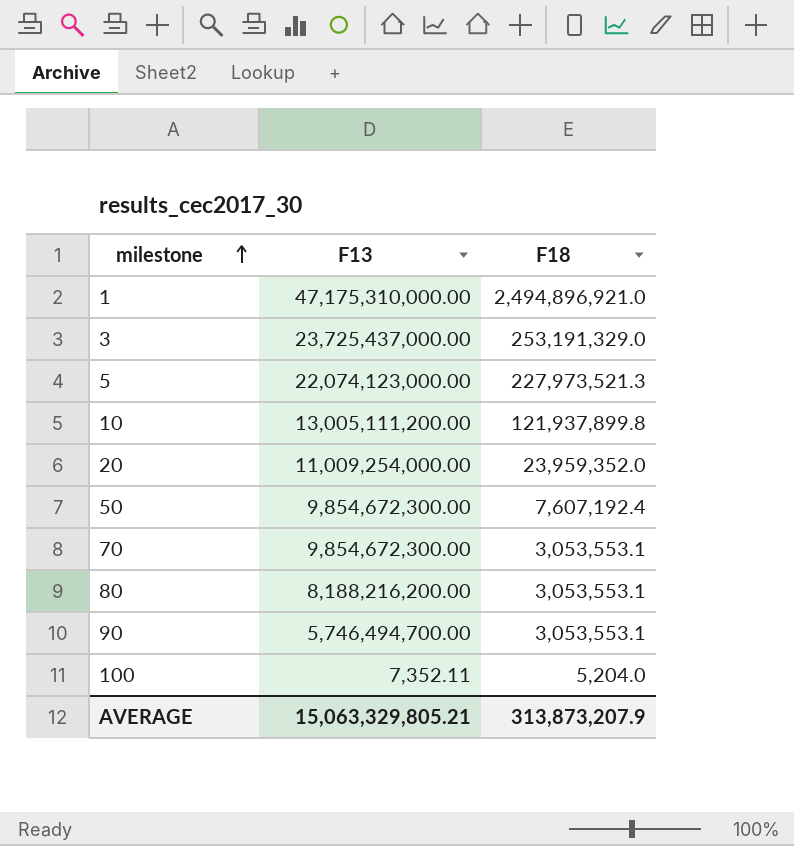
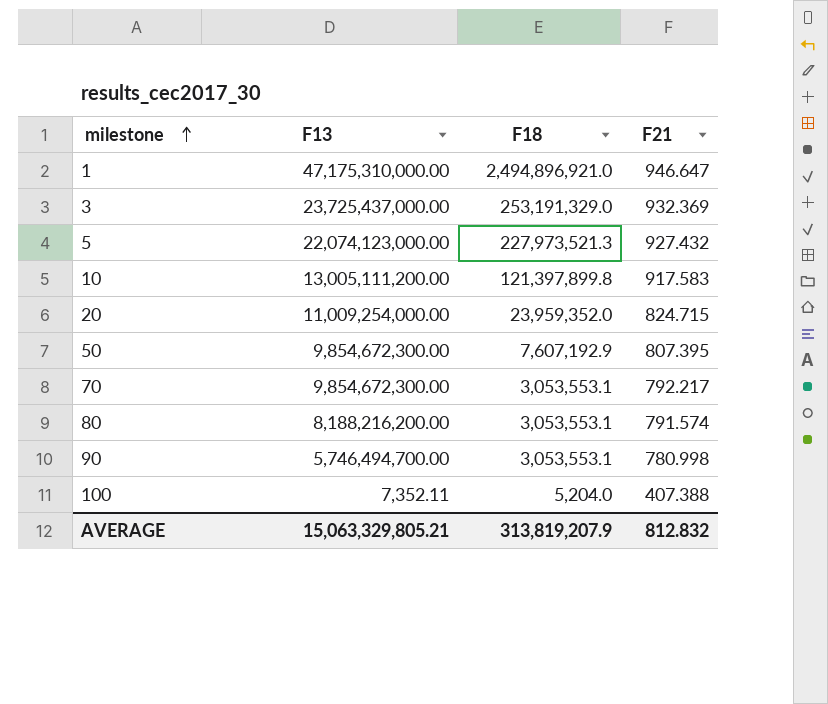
column F21 | position: none -> 4
10 | F18: 121,937,899.8 -> 121,397,899.8
50 | F18: 7,607,192.4 -> 7,607,192.9
AVERAGE | F18: 313,873,207.9 -> 313,819,207.9

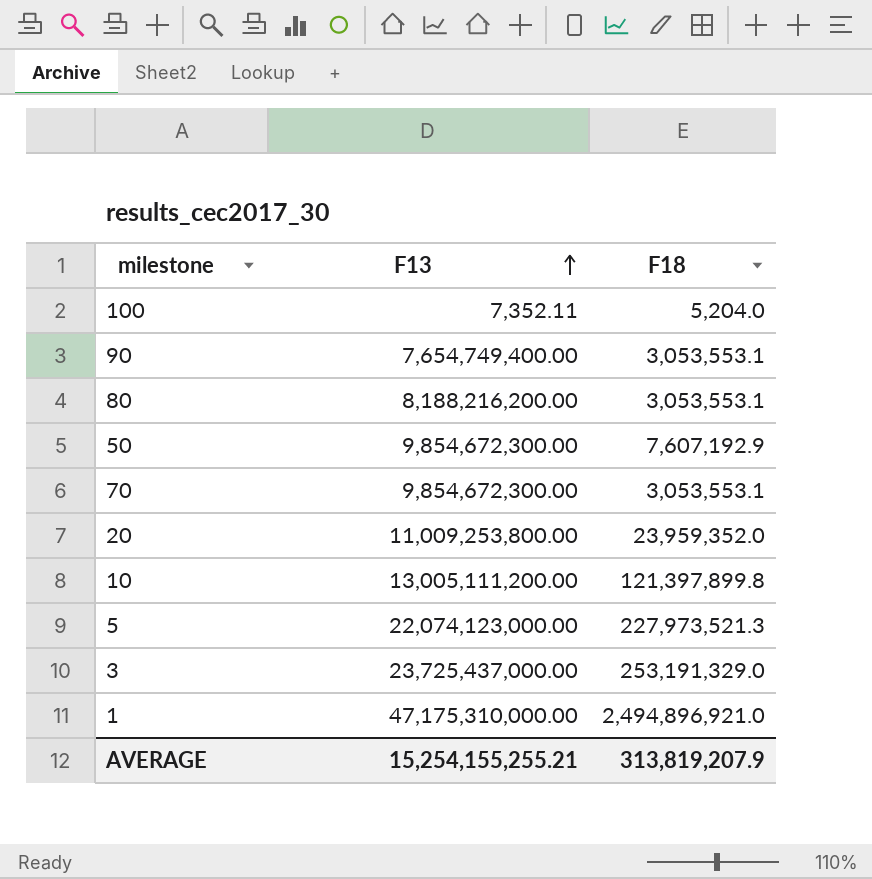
row order: milestone ascending -> F13 ascending
column F21 | position: 4 -> none
90 | F13: 5,746,494,700.00 -> 7,654,749,400.00
20 | F13: 11,009,254,000.00 -> 11,009,253,800.00
AVERAGE | F13: 15,063,329,805.21 -> 15,254,155,255.21

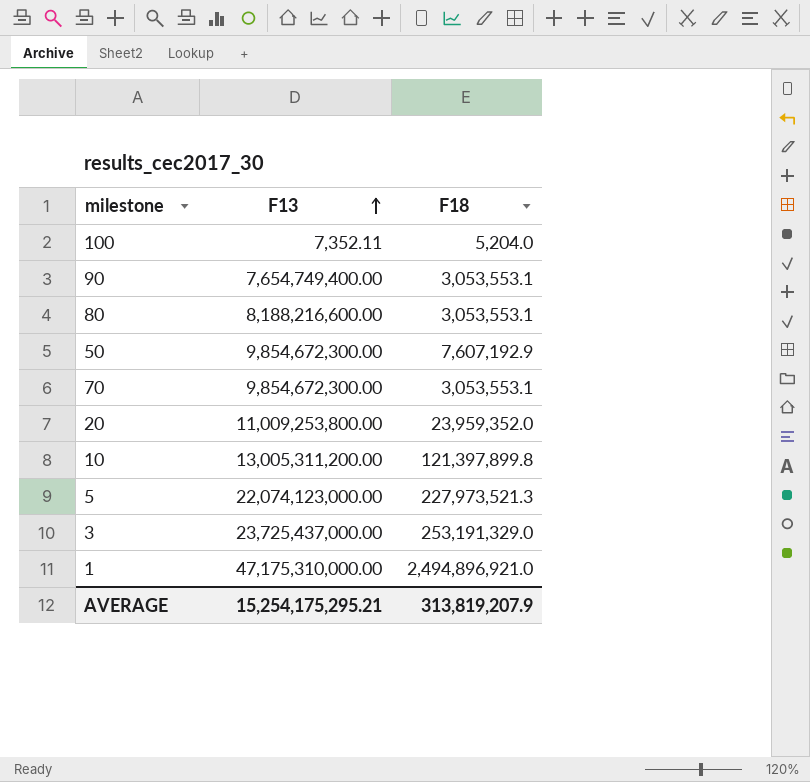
80 | F13: 8,188,216,200.00 -> 8,188,216,600.00
10 | F13: 13,005,111,200.00 -> 13,005,311,200.00
AVERAGE | F13: 15,254,155,255.21 -> 15,254,175,295.21

